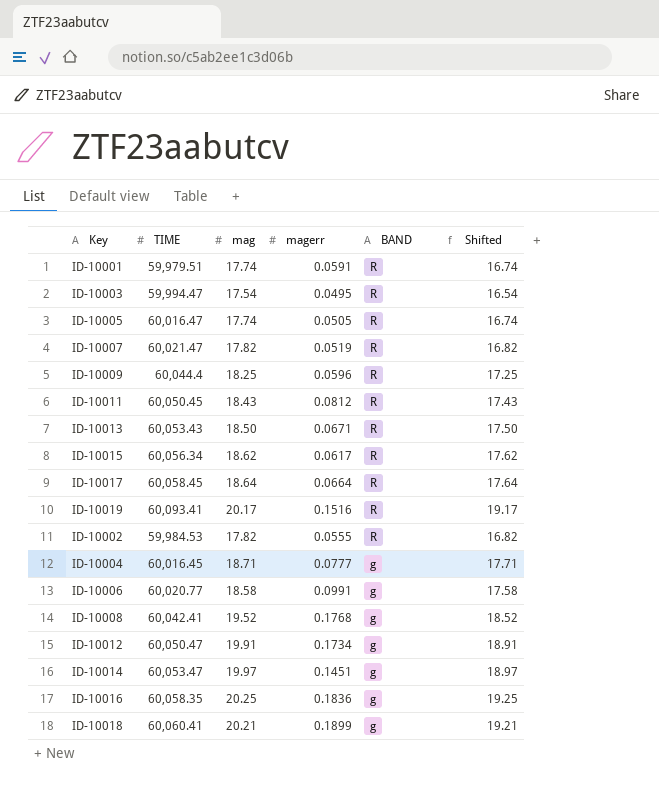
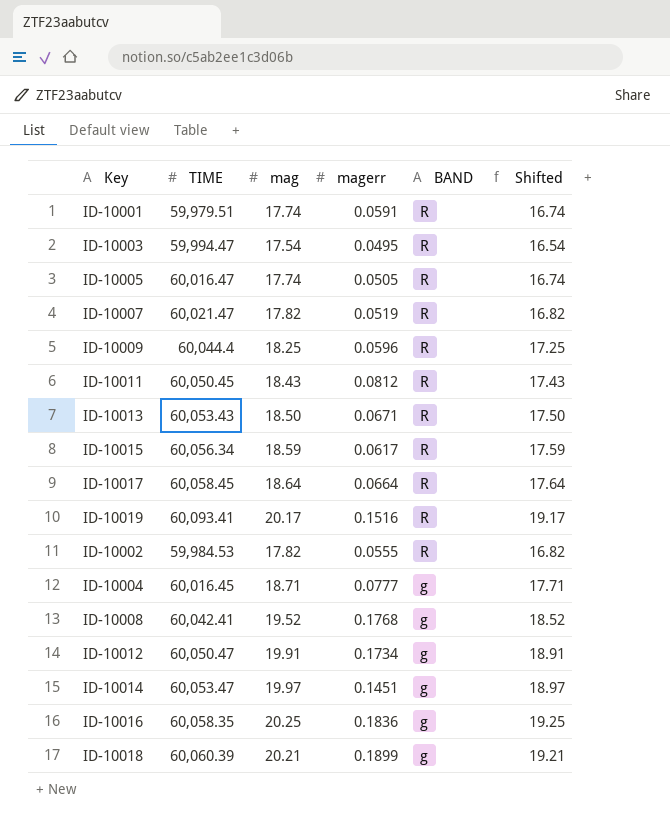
row ID-10006: 60,020.77 | 18.58 | 0.0991 | g | 17.58 -> none
ID-10015 | mag: 18.62 -> 18.59
ID-10015 | Shifted: 17.62 -> 17.59
ID-10018 | TIME: 60,060.41 -> 60,060.39

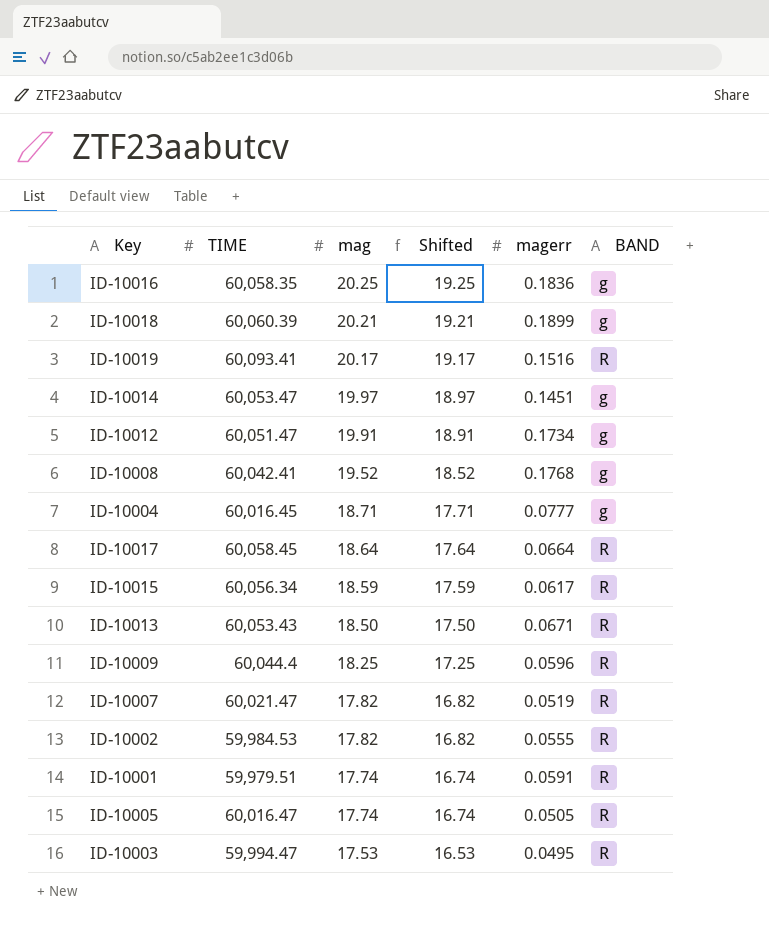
row order: BAND descending -> mag descending
column Shifted | position: 6 -> 4
row ID-10011: 60,050.45 | 18.43 | 0.0812 | R | 17.43 -> none
ID-10012 | TIME: 60,050.47 -> 60,051.47
ID-10003 | mag: 17.54 -> 17.53
ID-10003 | Shifted: 16.54 -> 16.53

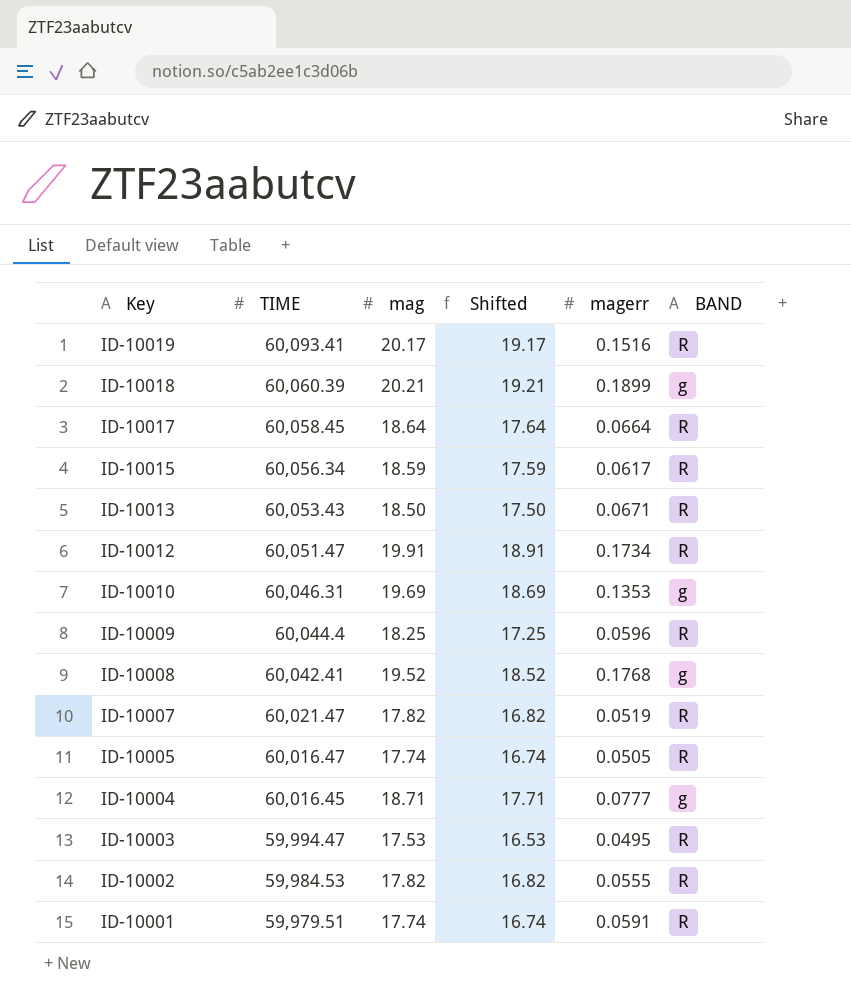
row order: mag descending -> Key descending
row ID-10016: 60,058.35 | 20.25 | 19.25 | 0.1836 | g -> none
row ID-10014: 60,053.47 | 19.97 | 18.97 | 0.1451 | g -> none
ID-10012 | BAND: g -> R
row ID-10010: none -> 60,046.31 | 19.69 | 18.69 | 0.1353 | g

